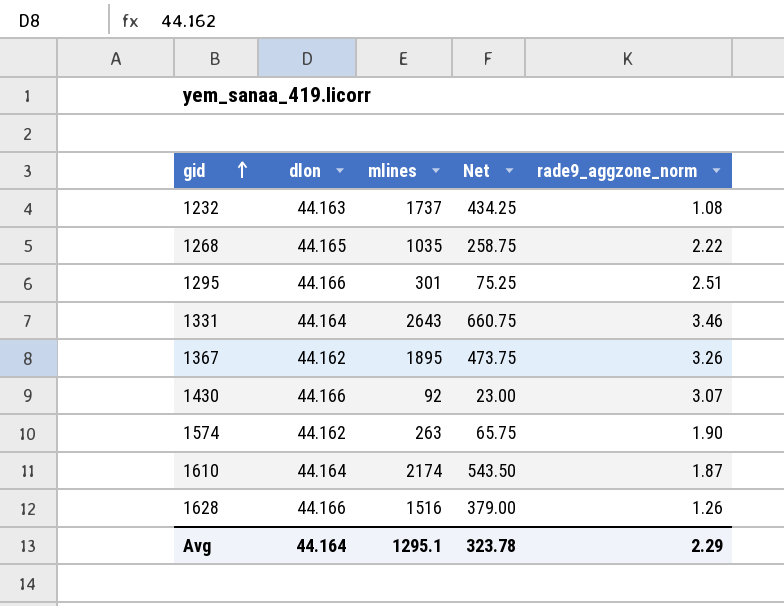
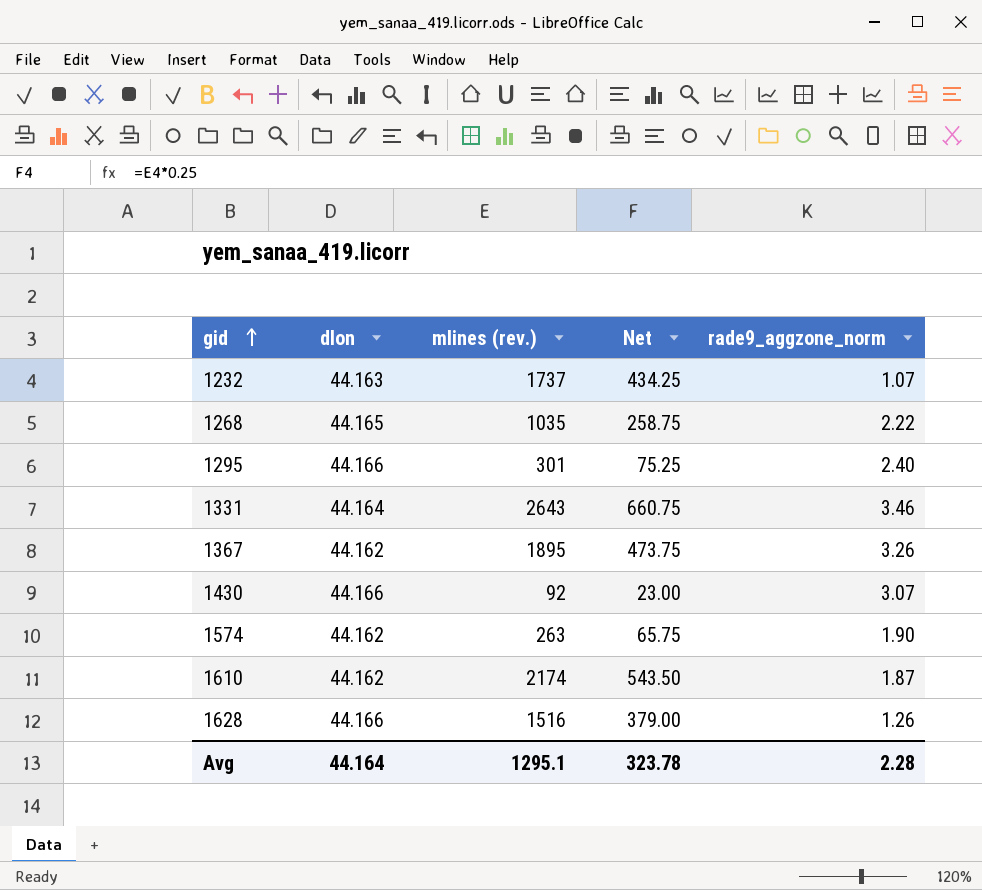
column name: mlines -> mlines (rev.)
1232 | rade9_aggzone_norm: 1.08 -> 1.07
1295 | rade9_aggzone_norm: 2.51 -> 2.40
1610 | dlon: 44.164 -> 44.162
Avg | rade9_aggzone_norm: 2.29 -> 2.28

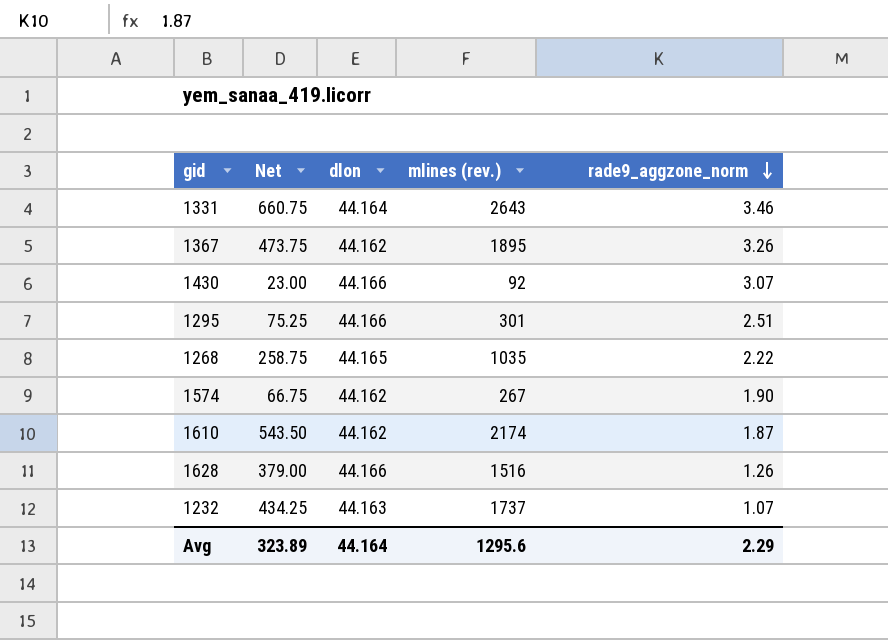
row order: gid ascending -> rade9_aggzone_norm descending
column Net | position: 4 -> 2
1295 | rade9_aggzone_norm: 2.40 -> 2.51
1574 | Net: 65.75 -> 66.75
1574 | mlines (rev.): 263 -> 267
Avg | Net: 323.78 -> 323.89
Avg | mlines (rev.): 1295.1 -> 1295.6
Avg | rade9_aggzone_norm: 2.28 -> 2.29

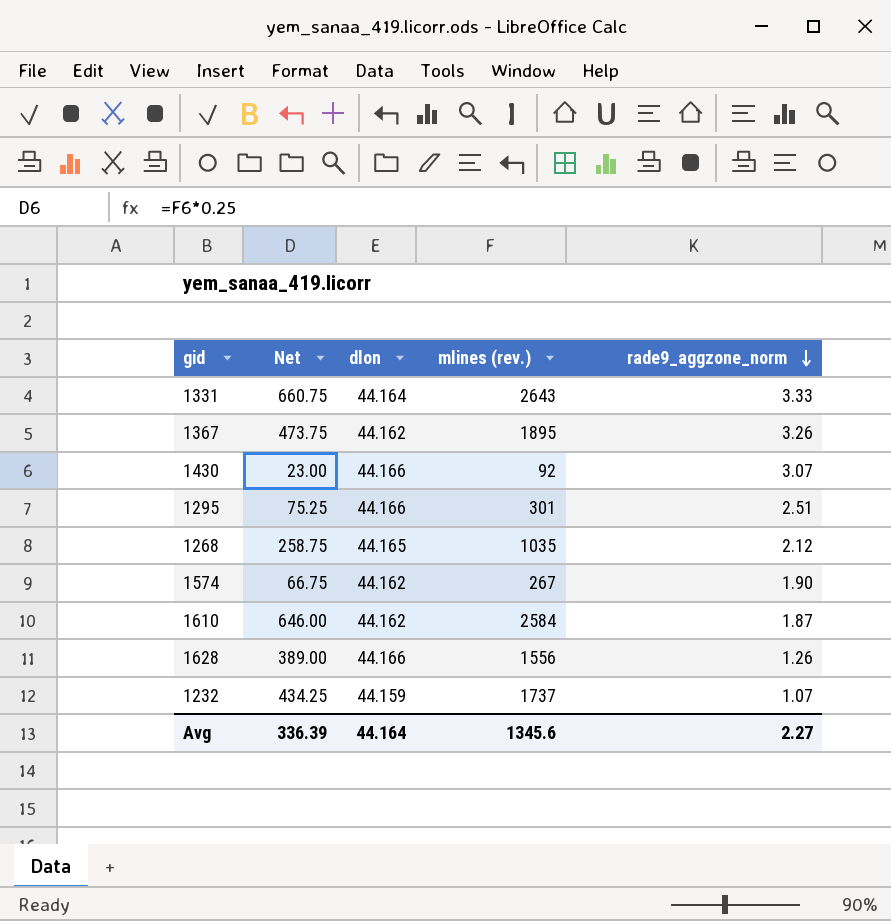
1331 | rade9_aggzone_norm: 3.46 -> 3.33
1268 | rade9_aggzone_norm: 2.22 -> 2.12
1610 | Net: 543.50 -> 646.00
1610 | mlines (rev.): 2174 -> 2584
1628 | Net: 379.00 -> 389.00
1628 | mlines (rev.): 1516 -> 1556
1232 | dlon: 44.163 -> 44.159
Avg | Net: 323.89 -> 336.39
Avg | mlines (rev.): 1295.6 -> 1345.6
Avg | rade9_aggzone_norm: 2.29 -> 2.27

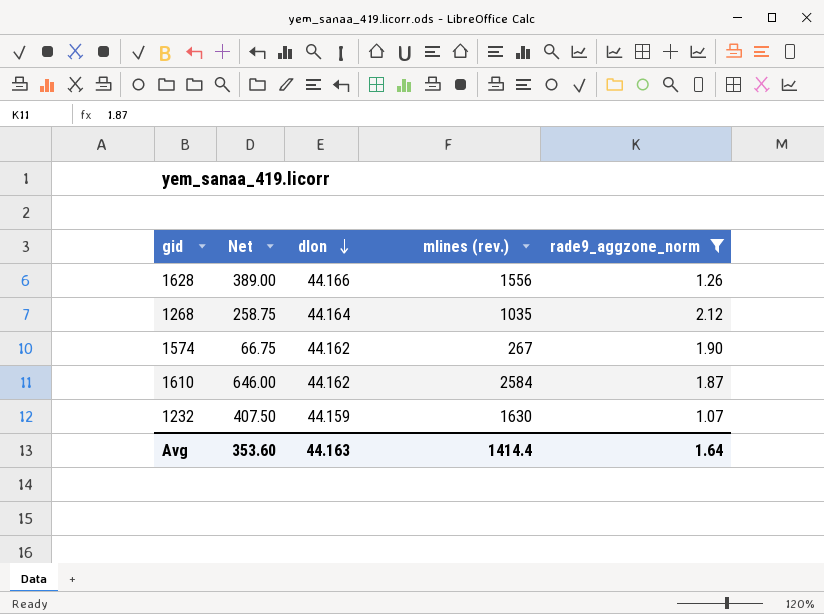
filter: none -> rade9_aggzone_norm <= 2.12
row order: rade9_aggzone_norm descending -> dlon descending
1268 | dlon: 44.165 -> 44.164
1232 | Net: 434.25 -> 407.50
1232 | mlines (rev.): 1737 -> 1630
Avg | Net: 336.39 -> 353.60
Avg | dlon: 44.164 -> 44.163
Avg | mlines (rev.): 1345.6 -> 1414.4
Avg | rade9_aggzone_norm: 2.27 -> 1.64

